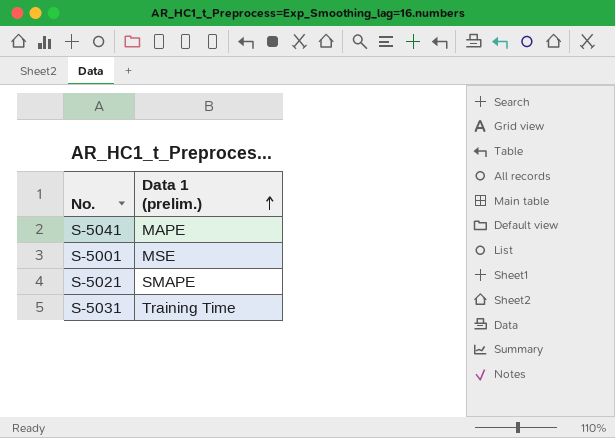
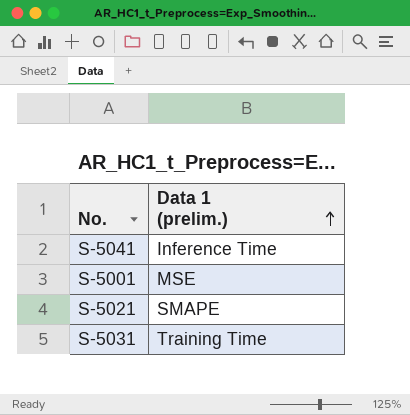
S-5041 | Data 1 (prelim.): MAPE -> Inference Time

